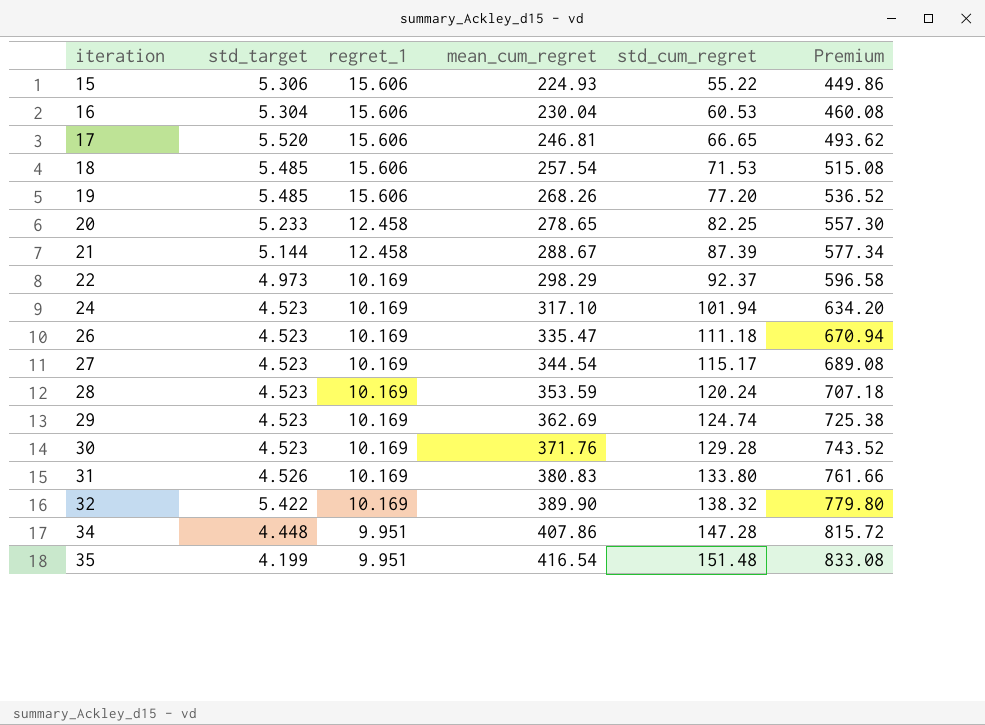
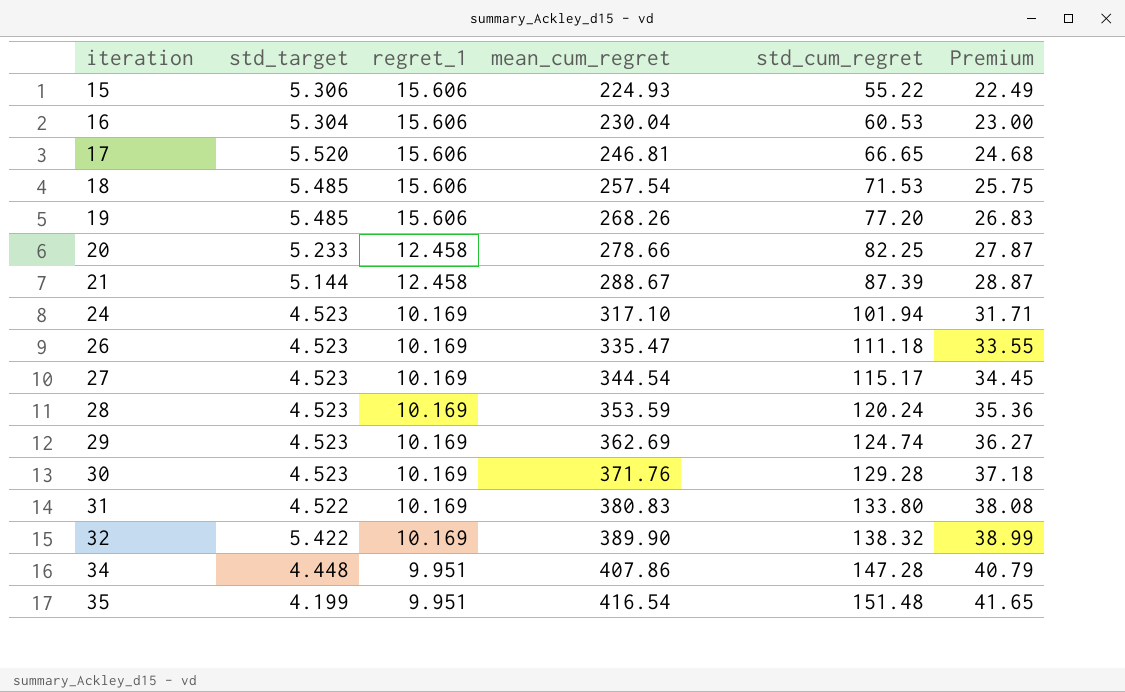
column Premium | formula: [mean_cum_regret] * 2 -> [mean_cum_regret] * 0.1
row 22: 4.973 | 10.169 | 298.29 | 92.37 | 596.58 -> none
20 | mean_cum_regret: 278.65 -> 278.66
31 | std_target: 4.526 -> 4.522

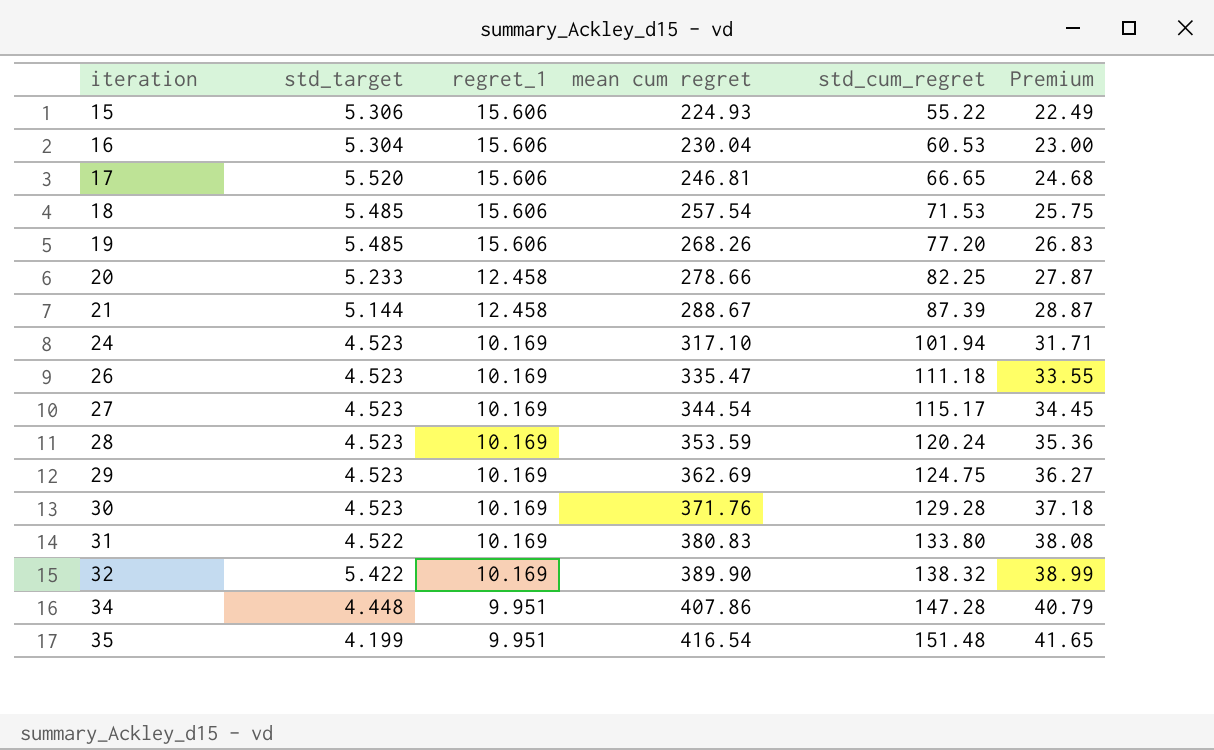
column name: mean_cum_regret -> mean cum regret
29 | std_cum_regret: 124.74 -> 124.75

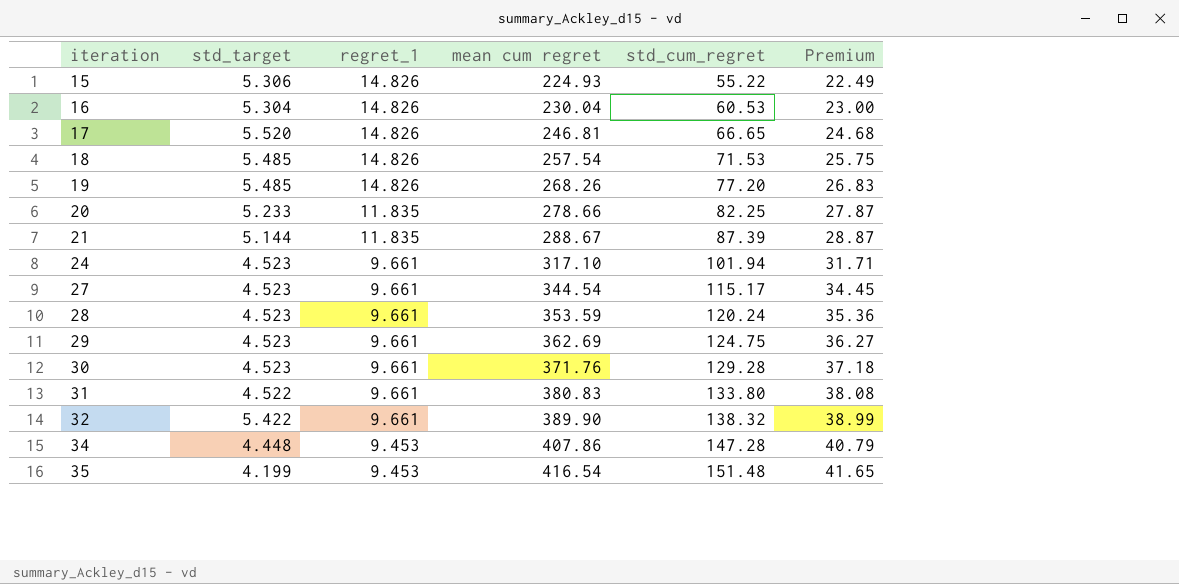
row 26: 4.523 | 10.169 | 335.47 | 111.18 | 33.55 -> none
15 | regret_1: 15.606 -> 14.826
16 | regret_1: 15.606 -> 14.826
17 | regret_1: 15.606 -> 14.826
18 | regret_1: 15.606 -> 14.826
19 | regret_1: 15.606 -> 14.826
20 | regret_1: 12.458 -> 11.835
21 | regret_1: 12.458 -> 11.835
24 | regret_1: 10.169 -> 9.661
27 | regret_1: 10.169 -> 9.661
28 | regret_1: 10.169 -> 9.661
29 | regret_1: 10.169 -> 9.661
30 | regret_1: 10.169 -> 9.661
31 | regret_1: 10.169 -> 9.661
32 | regret_1: 10.169 -> 9.661
34 | regret_1: 9.951 -> 9.453
35 | regret_1: 9.951 -> 9.453

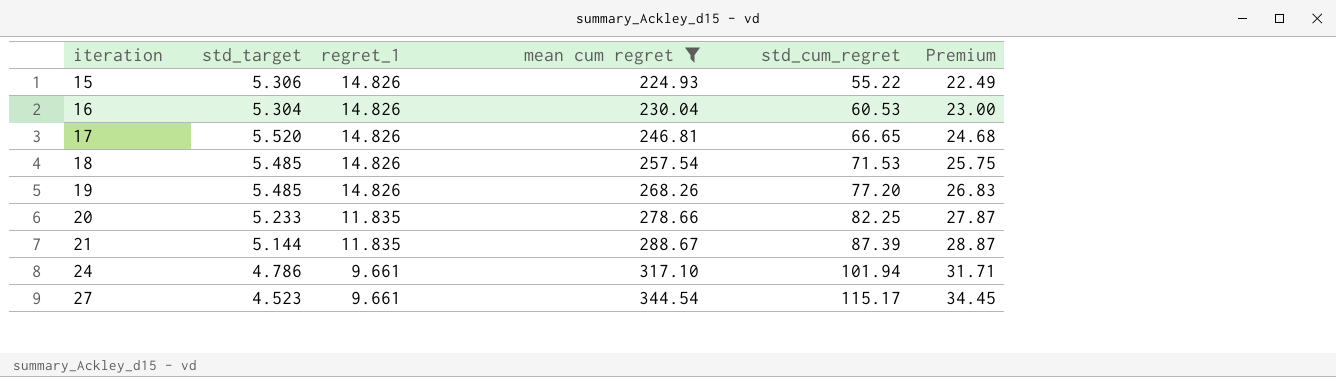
filter: none -> mean cum regret <= 344.54
24 | std_target: 4.523 -> 4.786

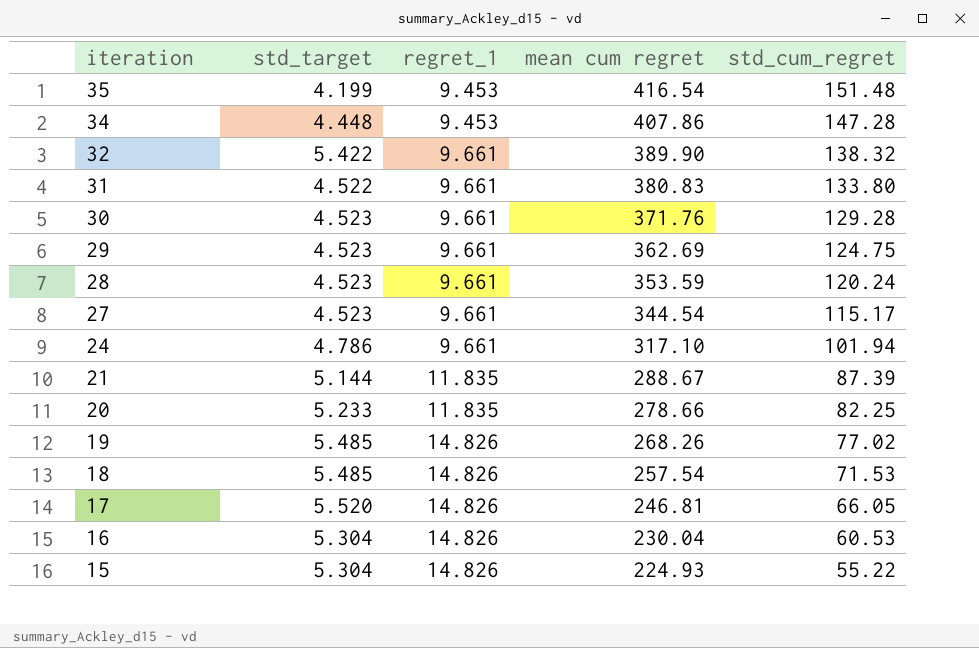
filter: mean cum regret <= 344.54 -> none
row order: iteration ascending -> iteration descending
column Premium | formula: [mean cum regret] * 0.1 -> none
19 | std_cum_regret: 77.20 -> 77.02
17 | std_cum_regret: 66.65 -> 66.05
15 | std_target: 5.306 -> 5.304

